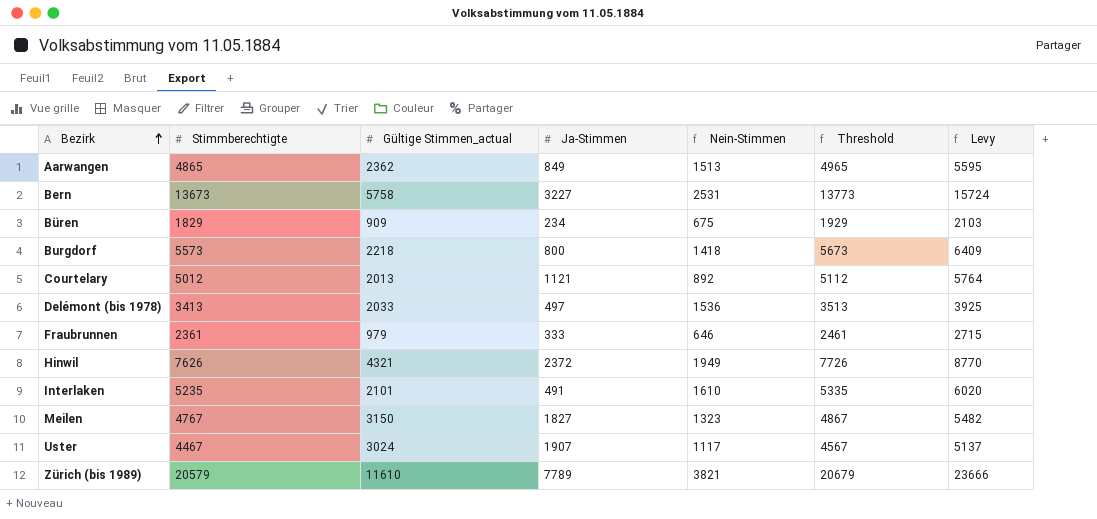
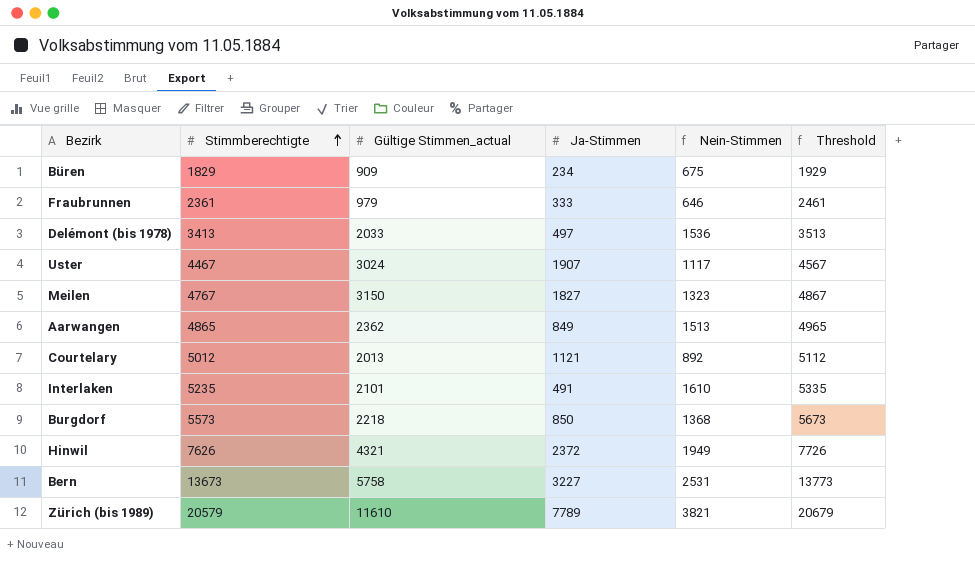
row order: Bezirk ascending -> Stimmberechtigte ascending
column Levy | formula: [Stimmberechtigte] * 1.15 -> none
Burgdorf | Ja-Stimmen: 800 -> 850
Burgdorf | Nein-Stimmen: 1418 -> 1368

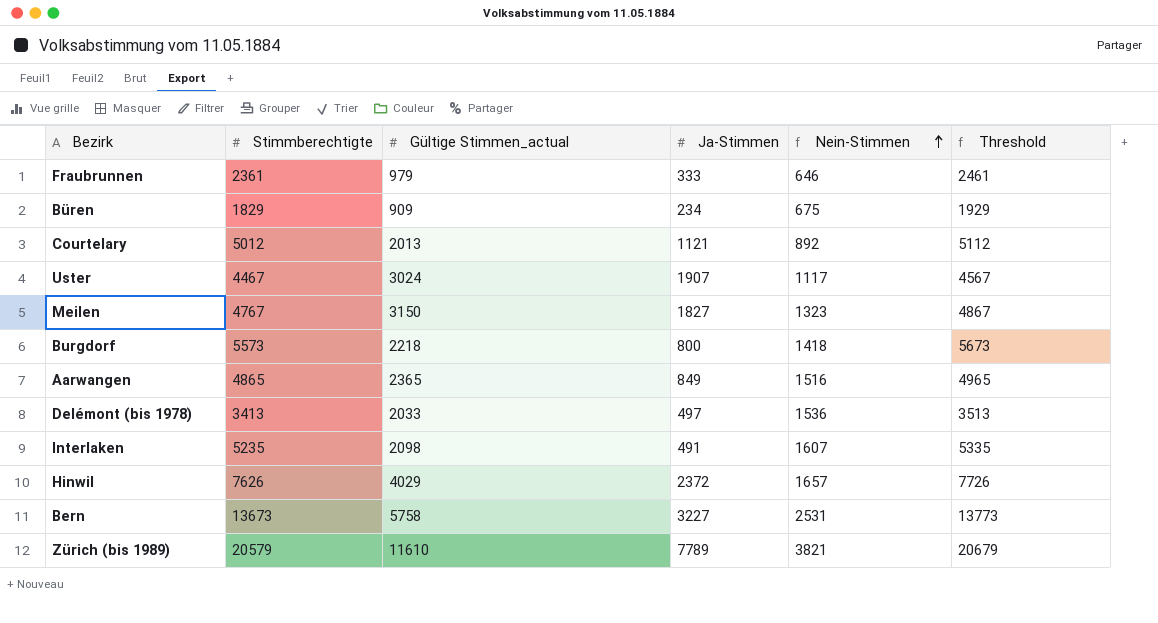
row order: Stimmberechtigte ascending -> Nein-Stimmen ascending
Burgdorf | Ja-Stimmen: 850 -> 800
Burgdorf | Nein-Stimmen: 1368 -> 1418
Aarwangen | Gültige Stimmen_actual: 2362 -> 2365
Aarwangen | Nein-Stimmen: 1513 -> 1516
Interlaken | Gültige Stimmen_actual: 2101 -> 2098
Interlaken | Nein-Stimmen: 1610 -> 1607
Hinwil | Gültige Stimmen_actual: 4321 -> 4029
Hinwil | Nein-Stimmen: 1949 -> 1657

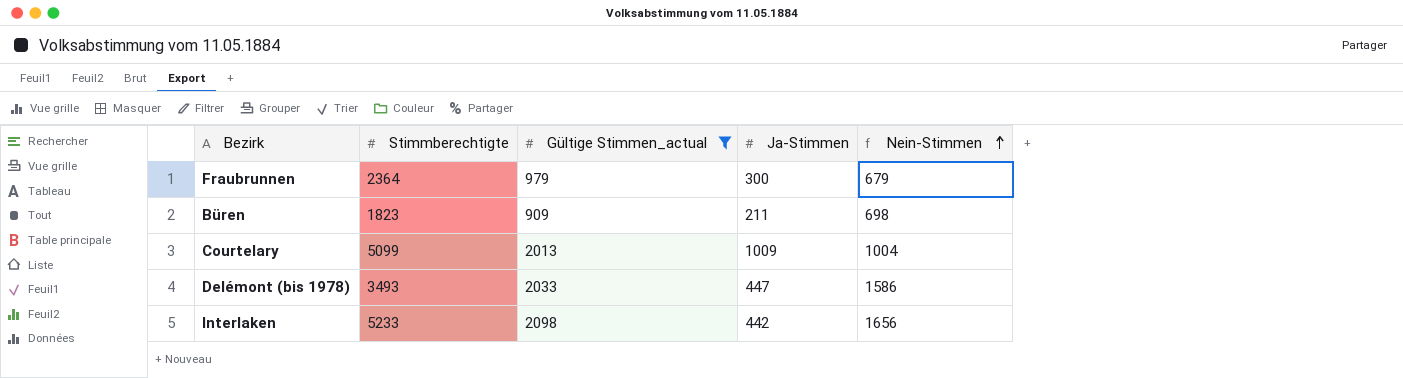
filter: none -> Gültige Stimmen_actual <= 2098
column Threshold | formula: [Stimmberechtigte] + 100 -> none
Fraubrunnen | Stimmberechtigte: 2361 -> 2364
Fraubrunnen | Ja-Stimmen: 333 -> 300
Fraubrunnen | Nein-Stimmen: 646 -> 679
Büren | Stimmberechtigte: 1829 -> 1823
Büren | Ja-Stimmen: 234 -> 211
Büren | Nein-Stimmen: 675 -> 698
Courtelary | Stimmberechtigte: 5012 -> 5099
Courtelary | Ja-Stimmen: 1121 -> 1009
Courtelary | Nein-Stimmen: 892 -> 1004
Delémont (bis 1978) | Stimmberechtigte: 3413 -> 3493
Delémont (bis 1978) | Ja-Stimmen: 497 -> 447
Delémont (bis 1978) | Nein-Stimmen: 1536 -> 1586
Interlaken | Stimmberechtigte: 5235 -> 5233
Interlaken | Ja-Stimmen: 491 -> 442
Interlaken | Nein-Stimmen: 1607 -> 1656

